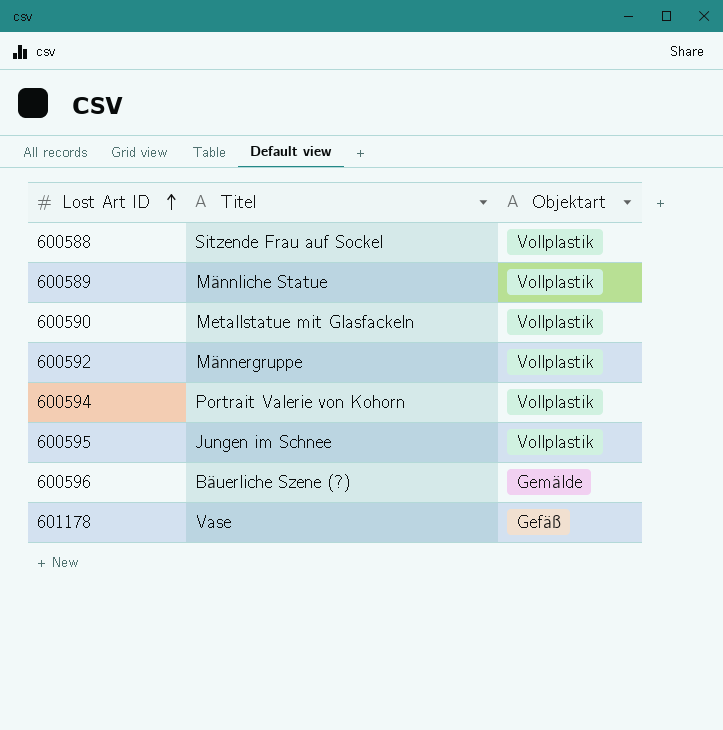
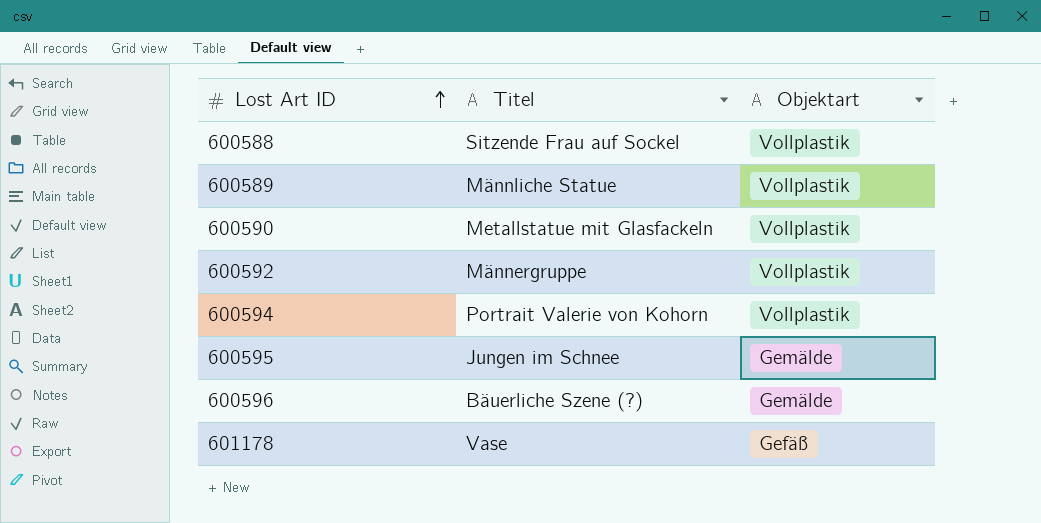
600595 | Objektart: Vollplastik -> Gemälde

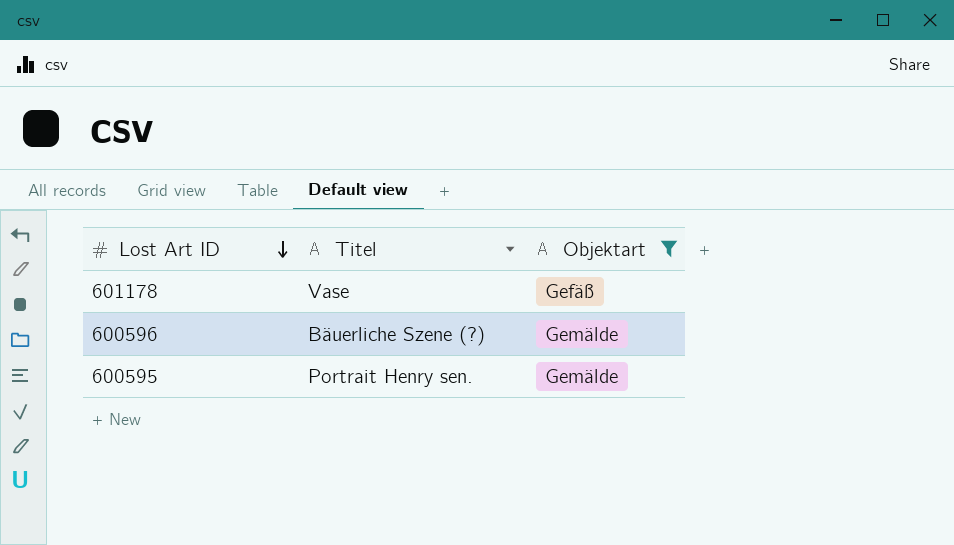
filter: none -> Objektart != Vollplastik
row order: Lost Art ID ascending -> Lost Art ID descending
600595 | Titel: Jungen im Schnee -> Portrait Henry sen.

